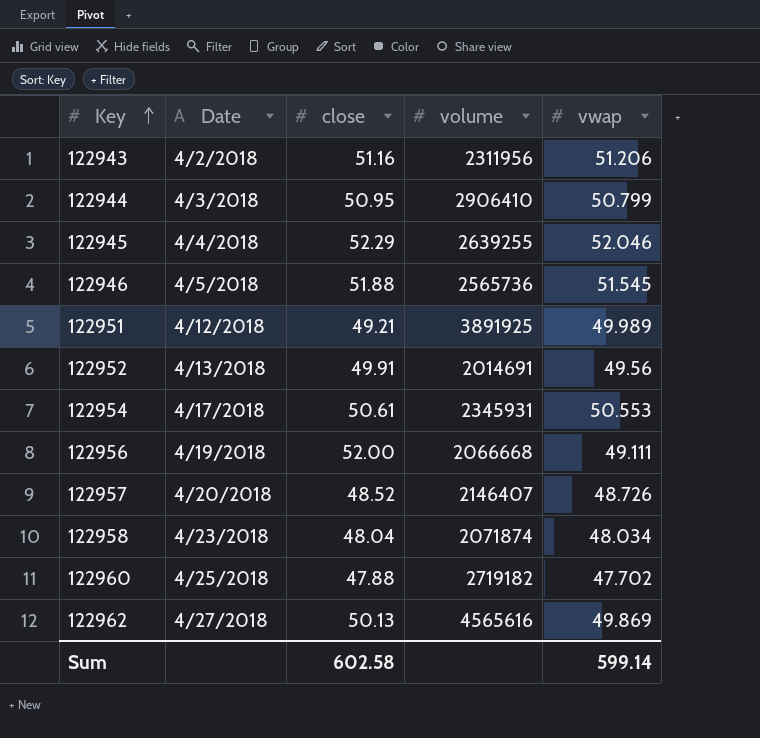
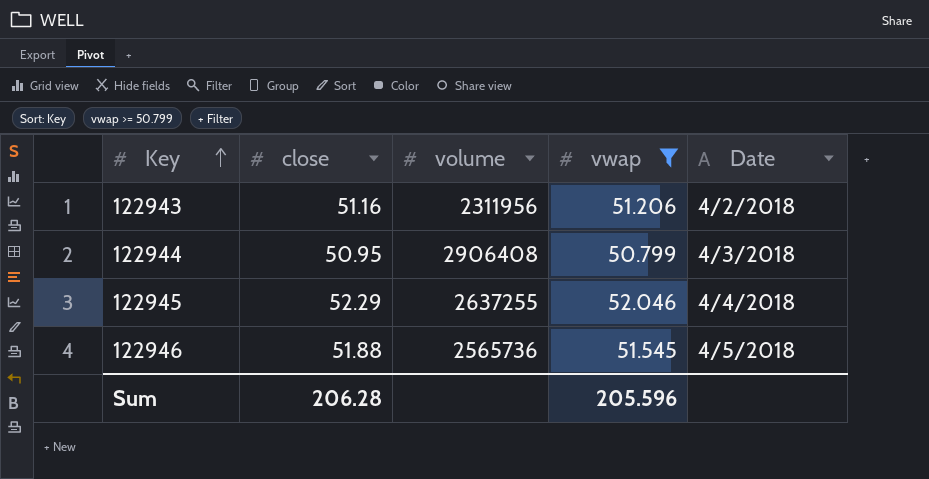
filter: none -> vwap >= 50.799
column Date | position: 2 -> 5
122944 | volume: 2906410 -> 2906408
122945 | volume: 2639255 -> 2637255
Sum | close: 602.58 -> 206.28
Sum | vwap: 599.14 -> 205.596

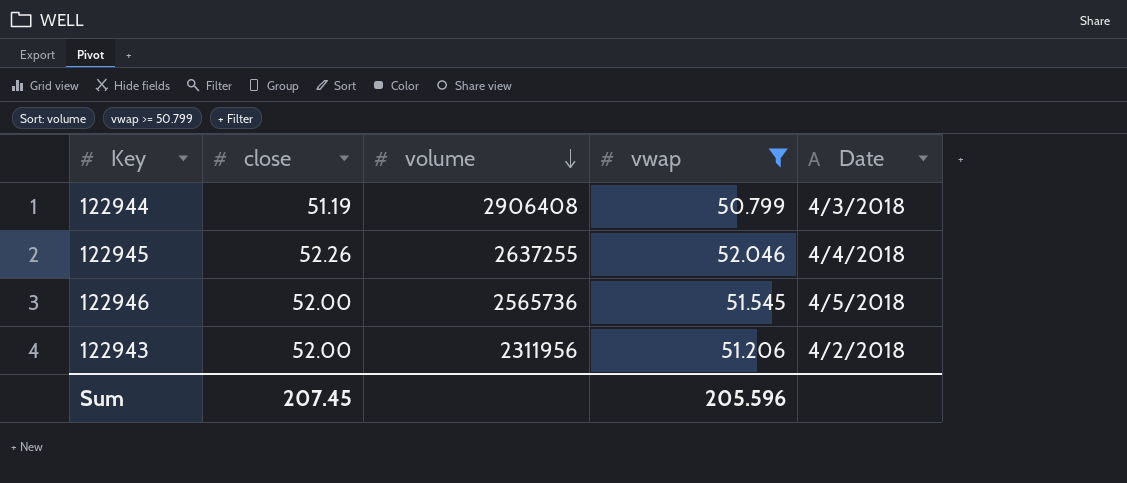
row order: Key ascending -> volume descending
122944 | close: 50.95 -> 51.19
122945 | close: 52.29 -> 52.26
122946 | close: 51.88 -> 52.00
122943 | close: 51.16 -> 52.00
Sum | close: 206.28 -> 207.45

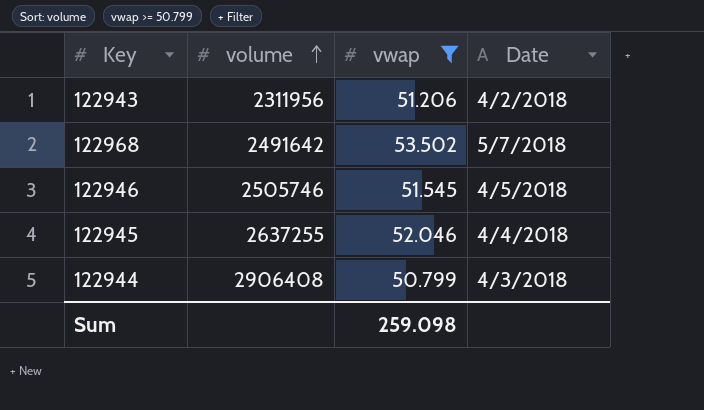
row order: volume descending -> volume ascending
column close | position: 2 -> none
row 122968: none -> 2491642 | 53.502 | 5/7/2018
122946 | volume: 2565736 -> 2505746
Sum | vwap: 205.596 -> 259.098

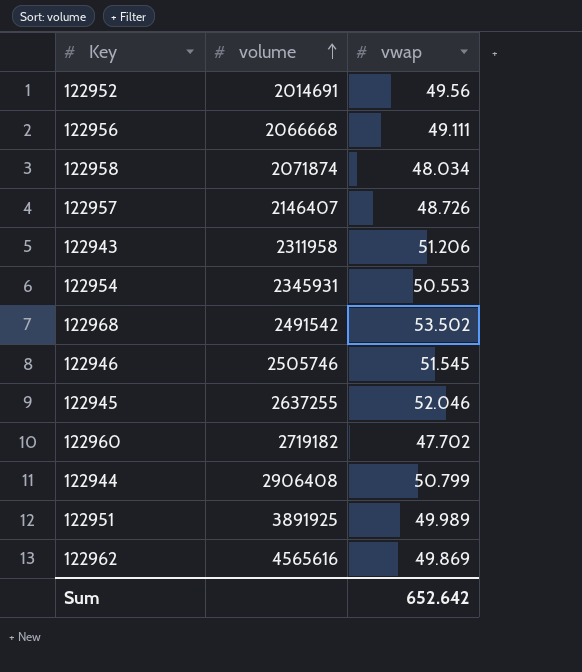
filter: vwap >= 50.799 -> none
column Date | position: 4 -> none
122943 | volume: 2311956 -> 2311958
122968 | volume: 2491642 -> 2491542
Sum | vwap: 259.098 -> 652.642

